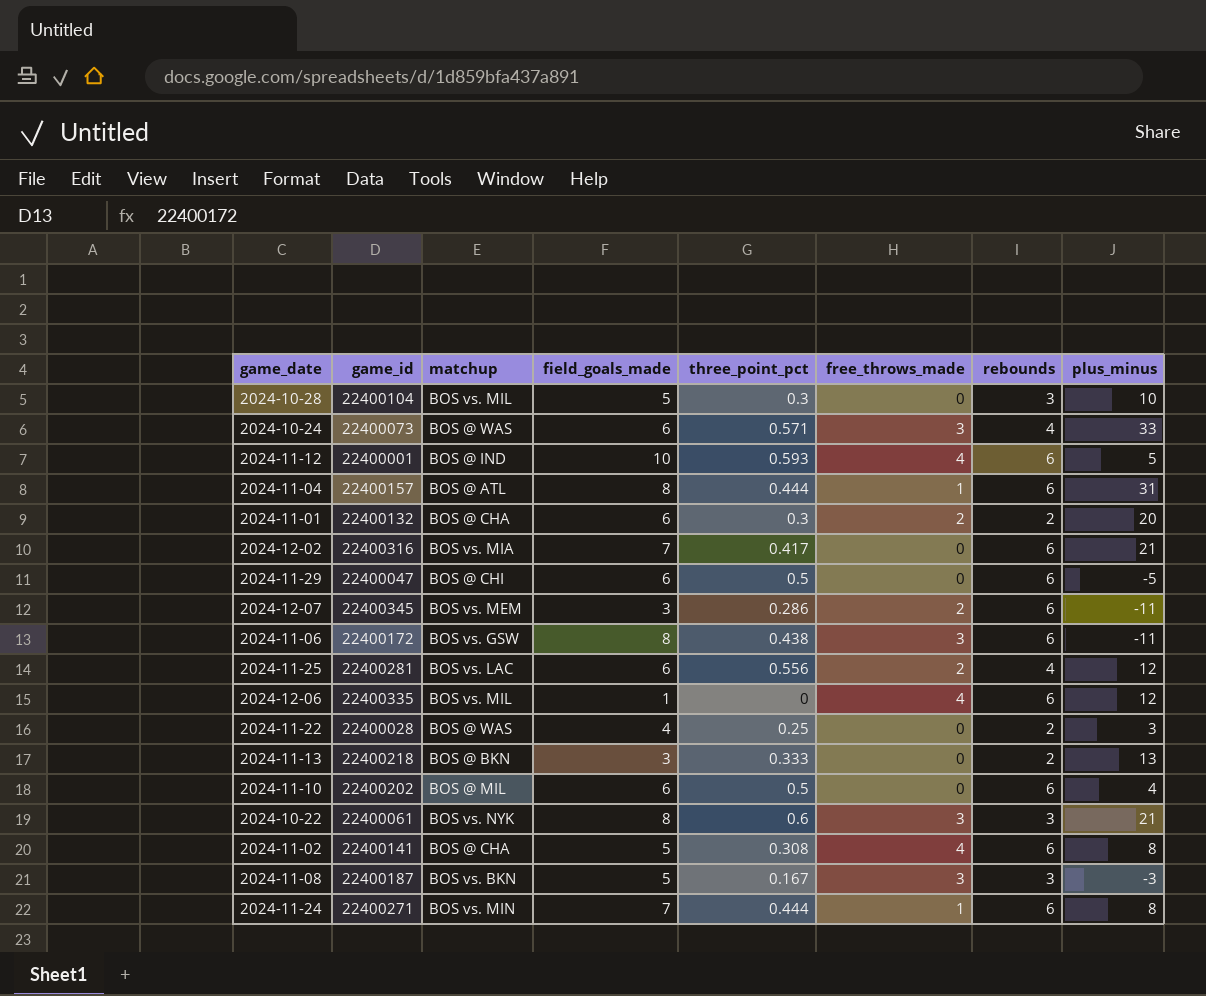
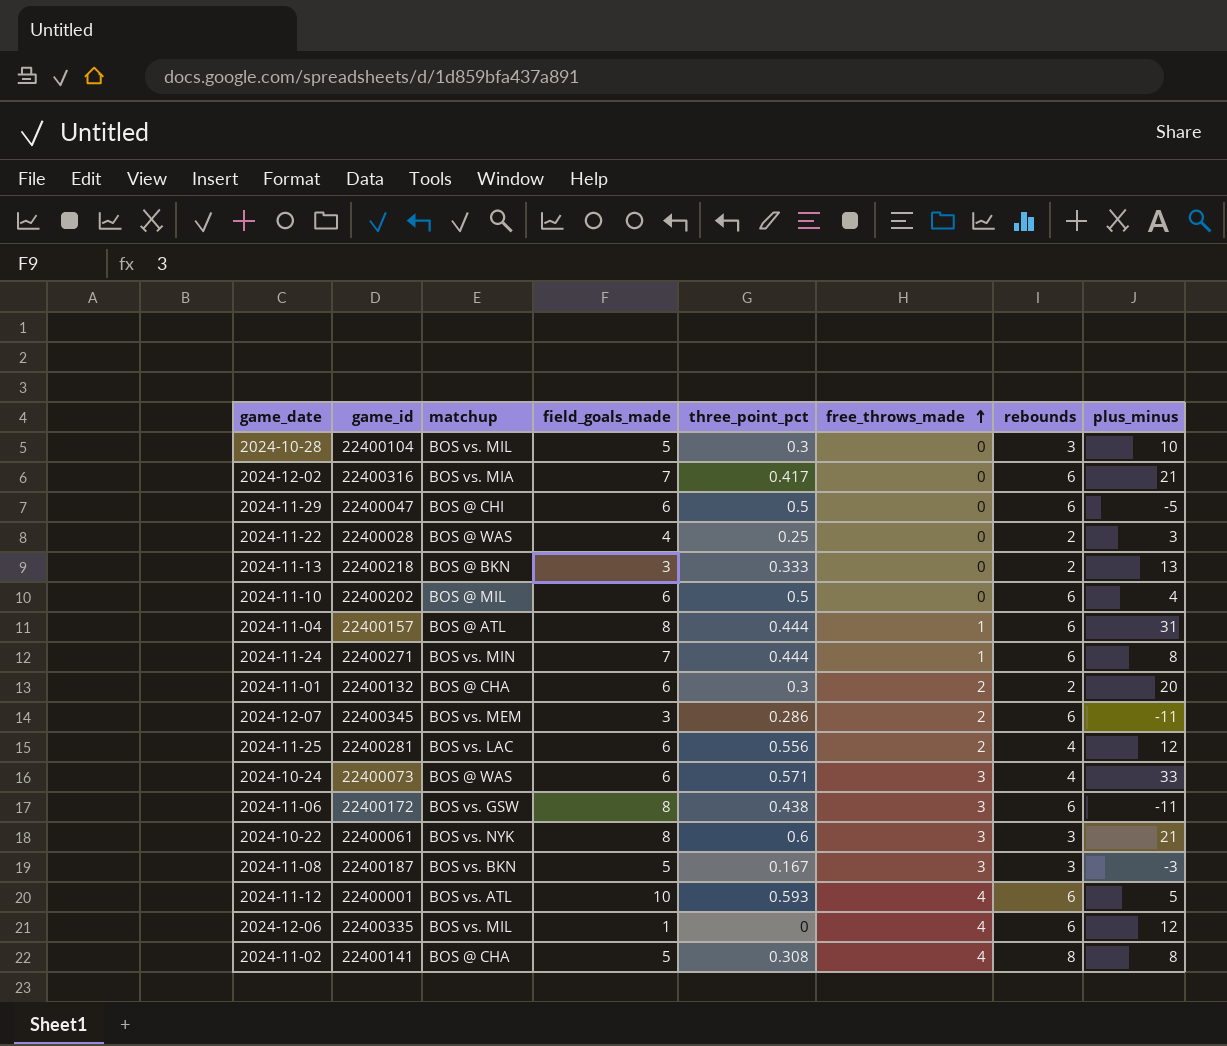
row order: none -> free_throws_made ascending
2024-11-12 | matchup: BOS @ IND -> BOS vs. ATL
2024-11-02 | rebounds: 6 -> 8

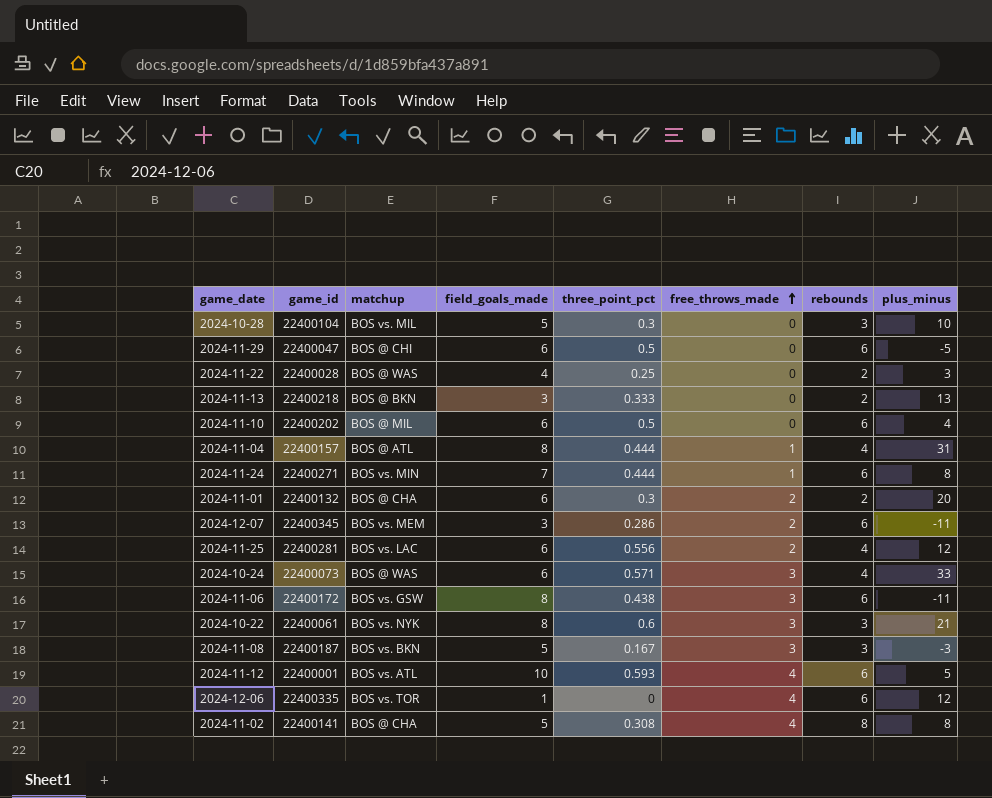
row 2024-12-02: 22400316 | BOS vs. MIA | 7 | 0.417 | 0 | 6 | 21 -> none
2024-11-04 | rebounds: 6 -> 4
2024-12-06 | matchup: BOS vs. MIL -> BOS vs. TOR

